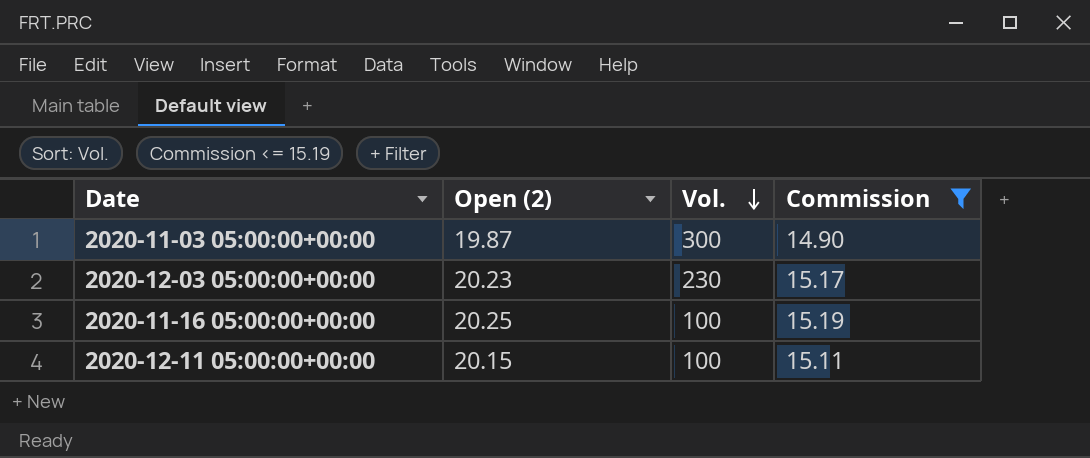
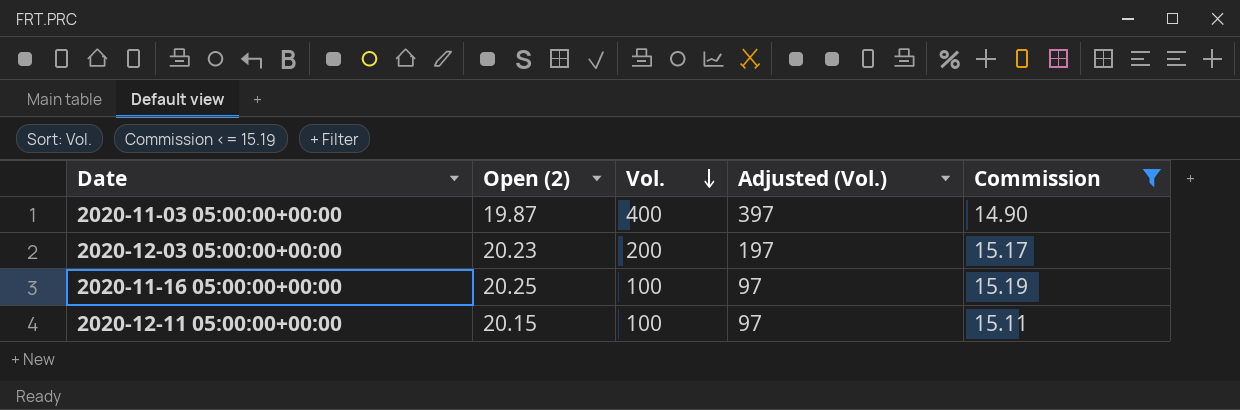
column Adjusted (Vol.) | formula: none -> [Vol.] - 3
2020-11-03 05:00:00+00:00 | Vol.: 300 -> 400
2020-12-03 05:00:00+00:00 | Vol.: 230 -> 200

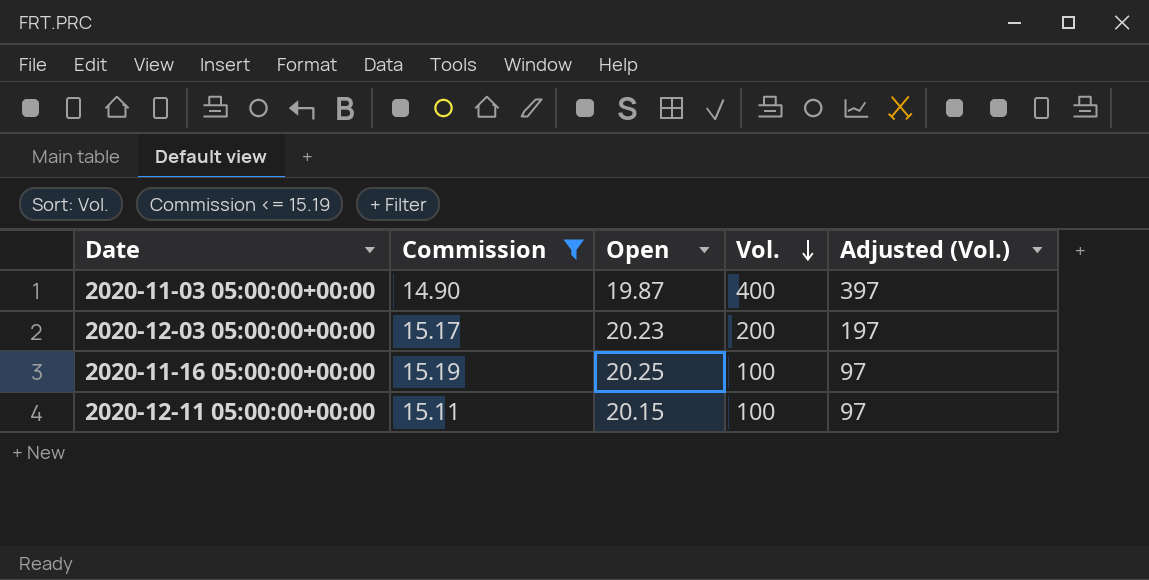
column Commission | position: 5 -> 2
column name: Open (2) -> Open

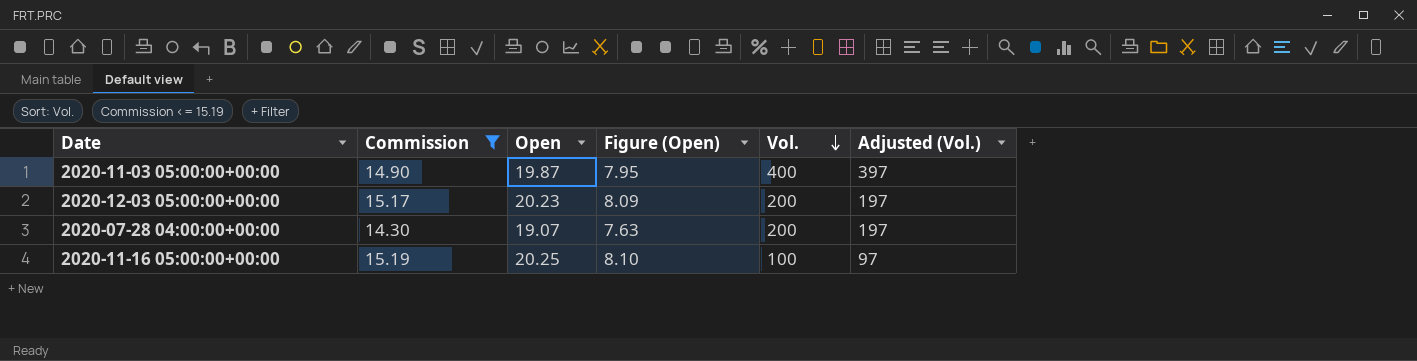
column Figure (Open) | formula: none -> [Open] * 0.4
row 2020-12-11 05:00:00+00:00: 15.11 | 20.15 | 100 | 97 -> none
row 2020-07-28 04:00:00+00:00: none -> 14.30 | 19.07 | 7.63 | 200 | 197

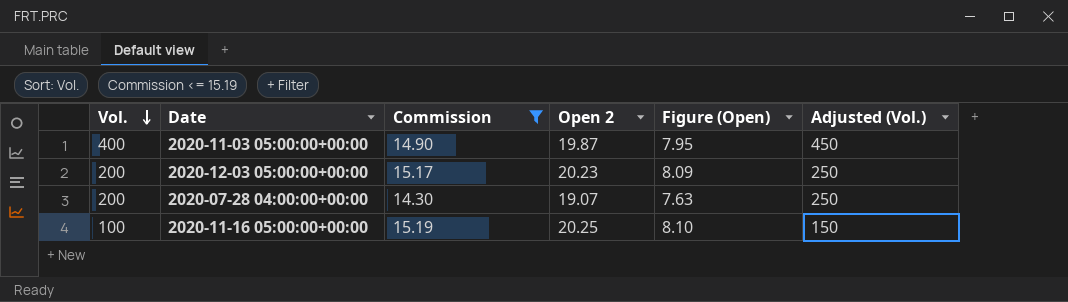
column Vol. | position: 5 -> 1
column name: Open -> Open 2
column Adjusted (Vol.) | formula: [Vol.] - 3 -> [Vol.] + 50

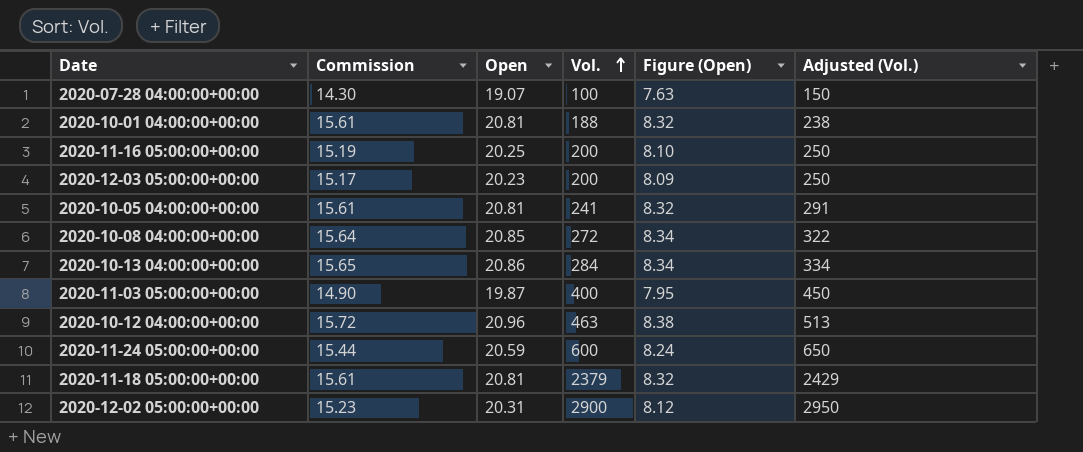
filter: Commission <= 15.19 -> none
row order: Vol. descending -> Vol. ascending
column name: Open 2 -> Open
column Vol. | position: 1 -> 4
2020-07-28 04:00:00+00:00 | Vol.: 200 -> 100
2020-07-28 04:00:00+00:00 | Adjusted (Vol.): 250 -> 150
2020-11-16 05:00:00+00:00 | Vol.: 100 -> 200
2020-11-16 05:00:00+00:00 | Adjusted (Vol.): 150 -> 250

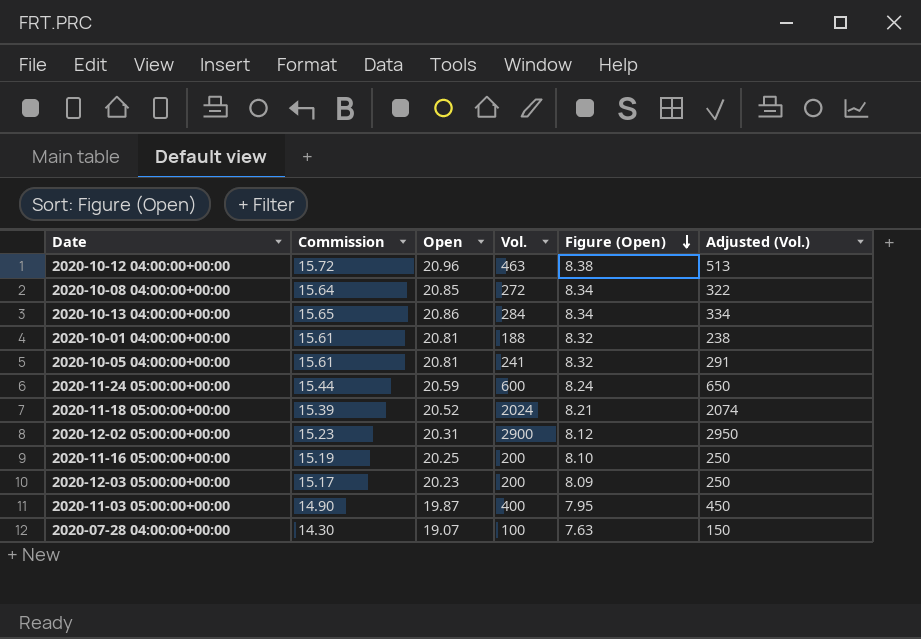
row order: Vol. ascending -> Figure (Open) descending
2020-11-18 05:00:00+00:00 | Commission: 15.61 -> 15.39
2020-11-18 05:00:00+00:00 | Open: 20.81 -> 20.52
2020-11-18 05:00:00+00:00 | Vol.: 2379 -> 2024
2020-11-18 05:00:00+00:00 | Figure (Open): 8.32 -> 8.21
2020-11-18 05:00:00+00:00 | Adjusted (Vol.): 2429 -> 2074

